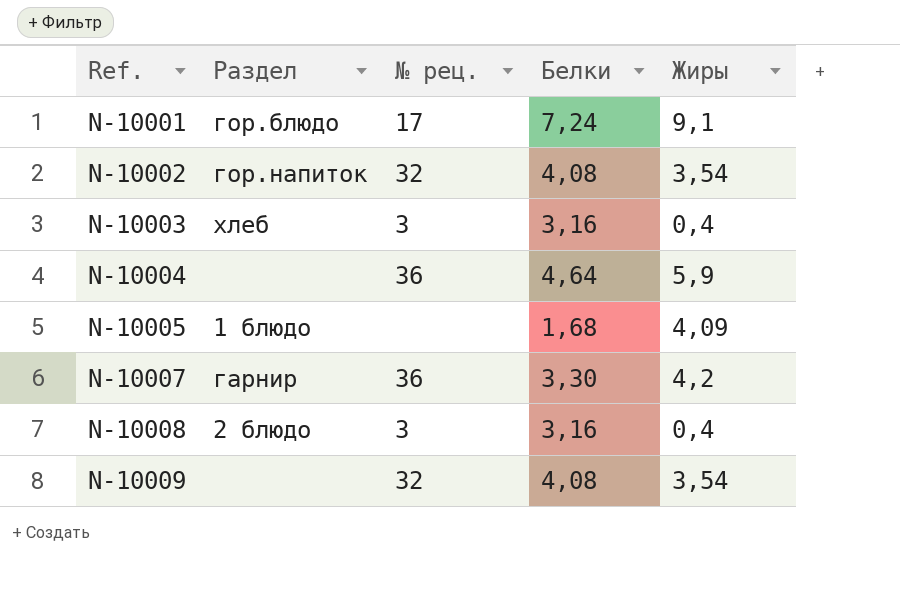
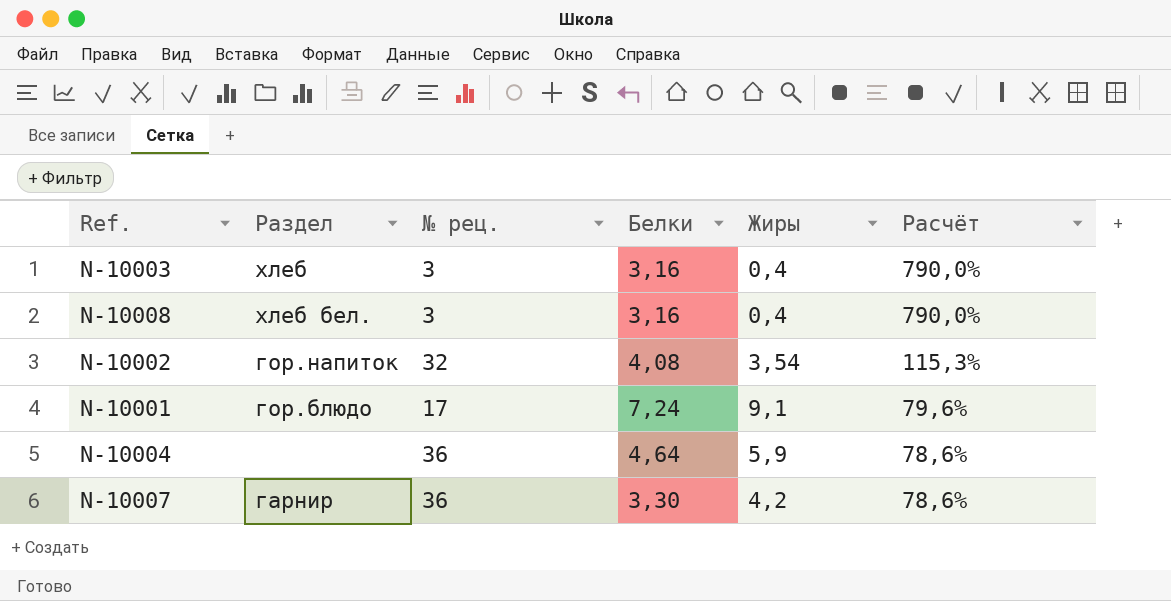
row order: Ref. ascending -> Расчёт descending
column Расчёт | formula: none -> [Белки] / [Жиры]
row N-10005: 1 блюдо | none | 1,68 | 4,09 -> none
row N-10009: none | 32 | 4,08 | 3,54 -> none
N-10008 | Раздел: 2 блюдо -> хлеб бел.

